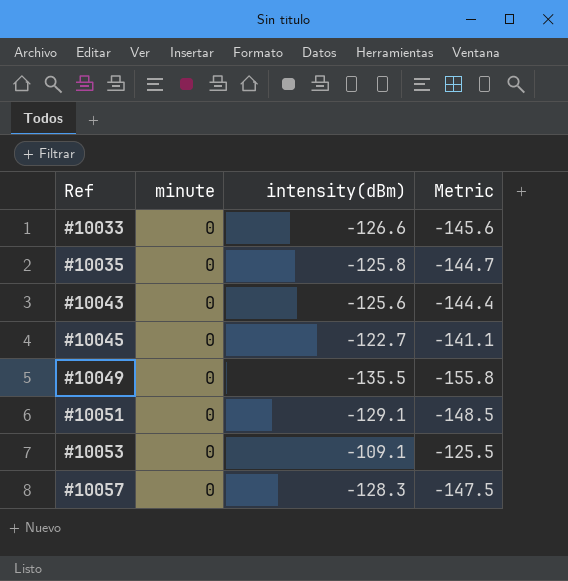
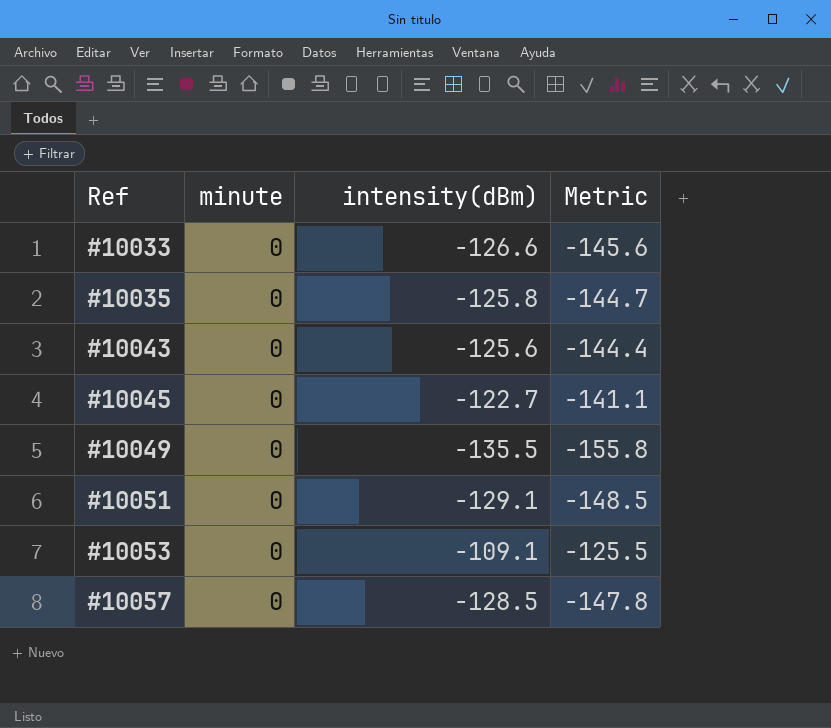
#10057 | intensity(dBm): -128.3 -> -128.5
#10057 | Metric: -147.5 -> -147.8

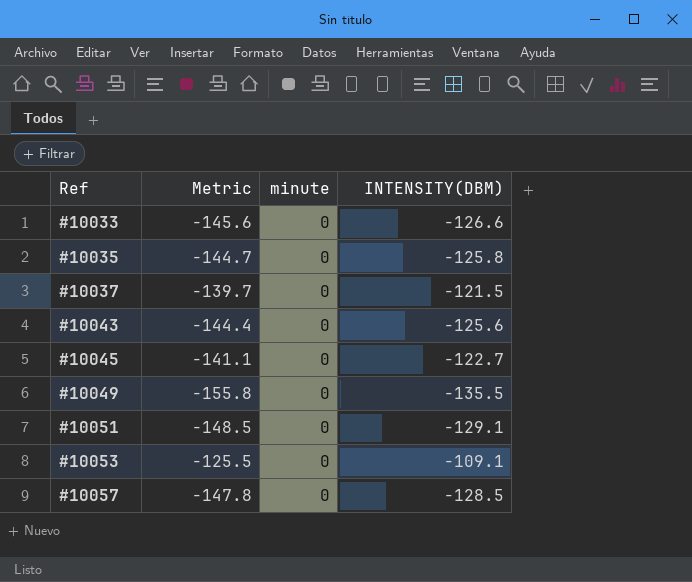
column Metric | position: 4 -> 2
column name: intensity(dBm) -> INTENSITY(DBM)
row #10037: none -> -139.7 | 0 | -121.5

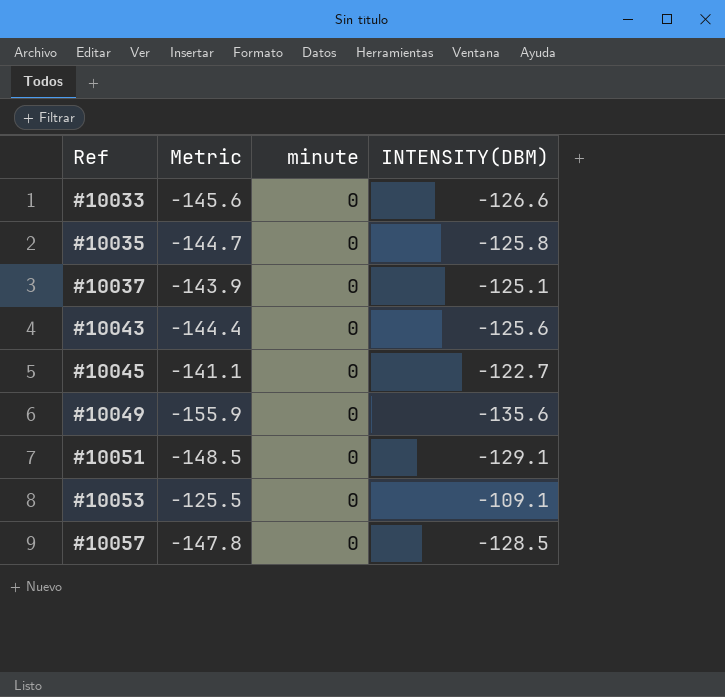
#10037 | Metric: -139.7 -> -143.9
#10037 | INTENSITY(DBM): -121.5 -> -125.1
#10049 | Metric: -155.8 -> -155.9
#10049 | INTENSITY(DBM): -135.5 -> -135.6

